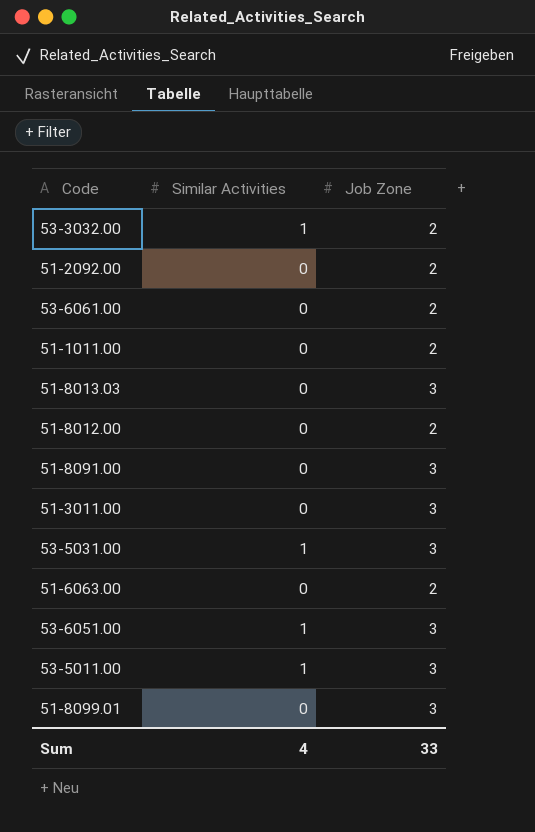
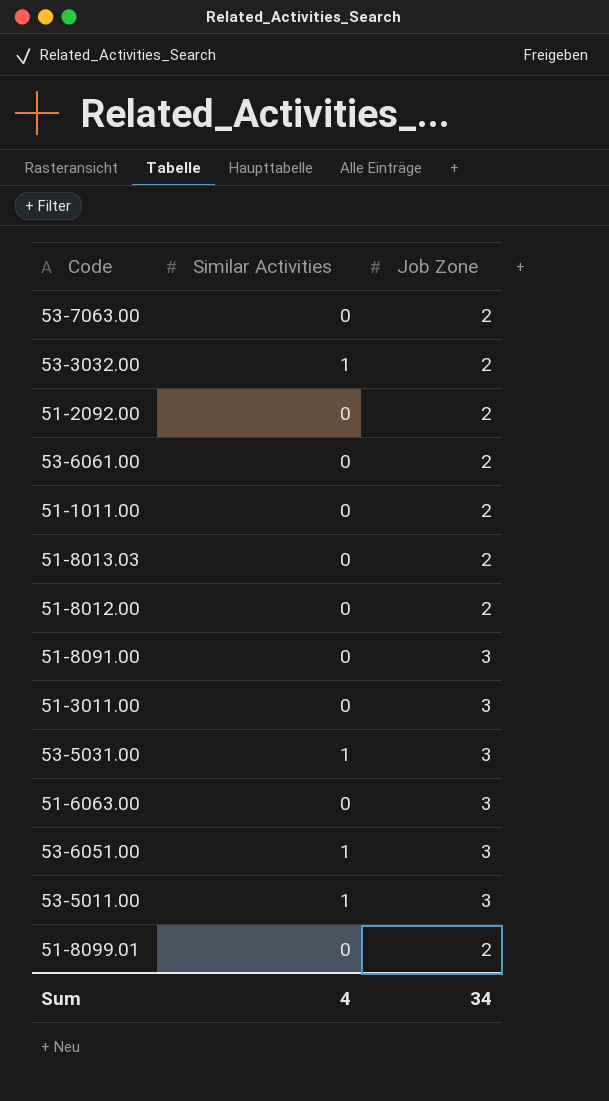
row 53-7063.00: none -> 0 | 2
51-8013.03 | Job Zone: 3 -> 2
51-6063.00 | Job Zone: 2 -> 3
51-8099.01 | Job Zone: 3 -> 2
Sum | Job Zone: 33 -> 34

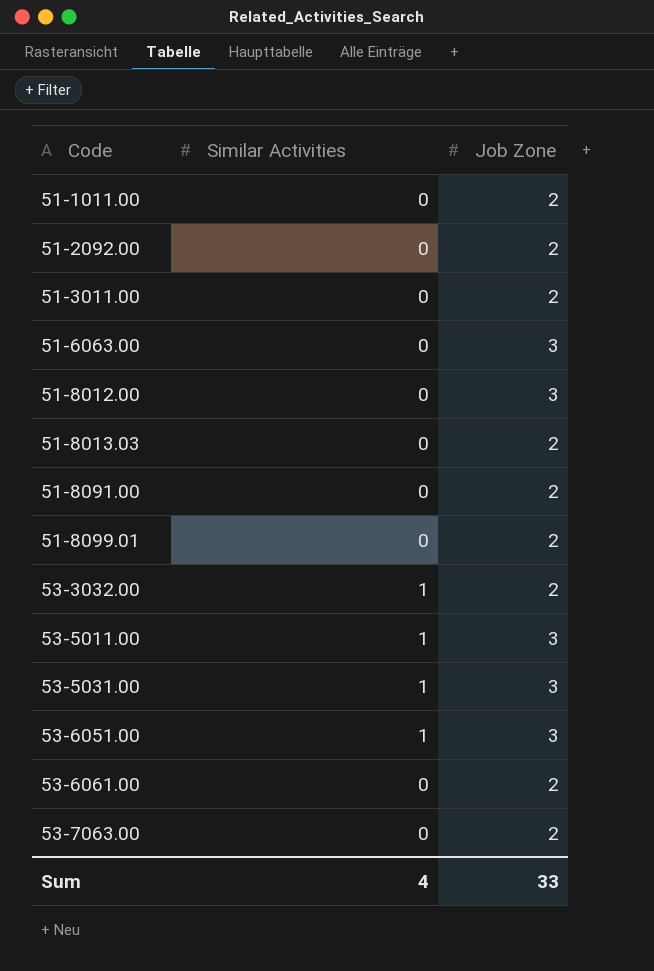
row order: none -> Code ascending
51-3011.00 | Job Zone: 3 -> 2
51-8012.00 | Job Zone: 2 -> 3
51-8091.00 | Job Zone: 3 -> 2
Sum | Job Zone: 34 -> 33

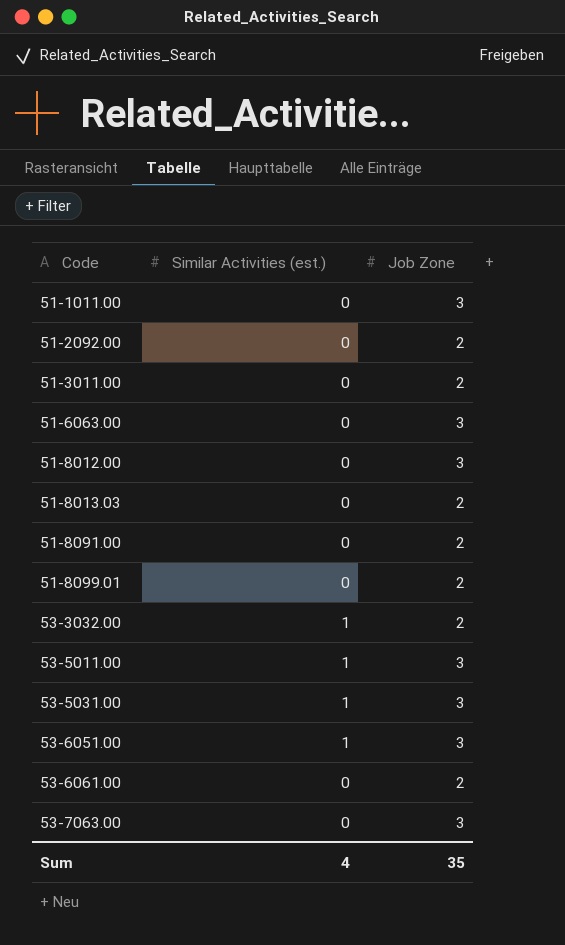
column name: Similar Activities -> Similar Activities (est.)
51-1011.00 | Job Zone: 2 -> 3
53-7063.00 | Job Zone: 2 -> 3
Sum | Job Zone: 33 -> 35

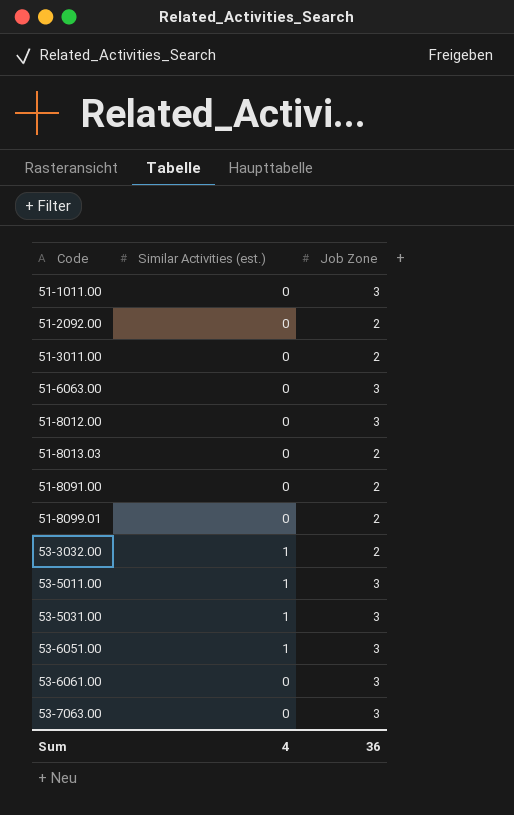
53-6061.00 | Job Zone: 2 -> 3
Sum | Job Zone: 35 -> 36

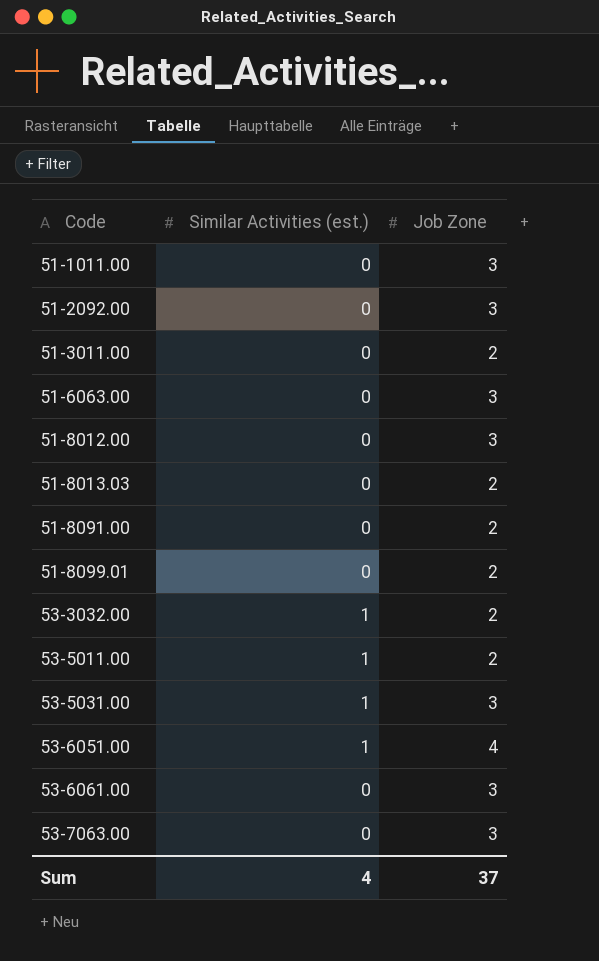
51-2092.00 | Job Zone: 2 -> 3
53-5011.00 | Job Zone: 3 -> 2
53-6051.00 | Job Zone: 3 -> 4
Sum | Job Zone: 36 -> 37

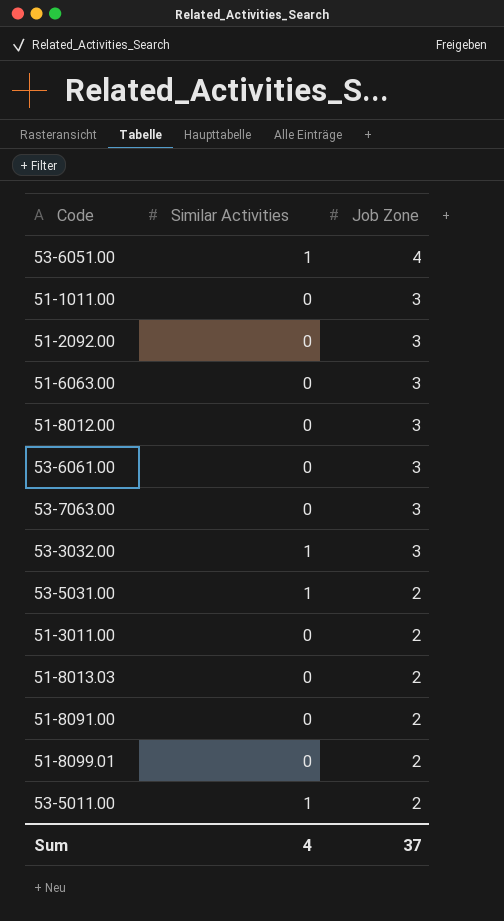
row order: Code ascending -> Job Zone descending
column name: Similar Activities (est.) -> Similar Activities
53-3032.00 | Job Zone: 2 -> 3
53-5031.00 | Job Zone: 3 -> 2

